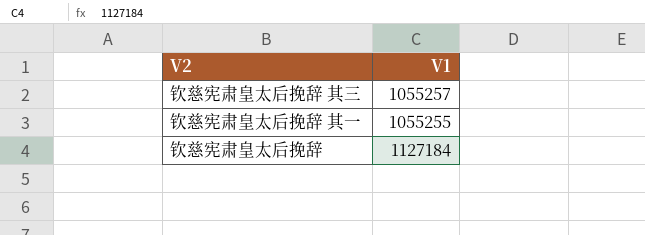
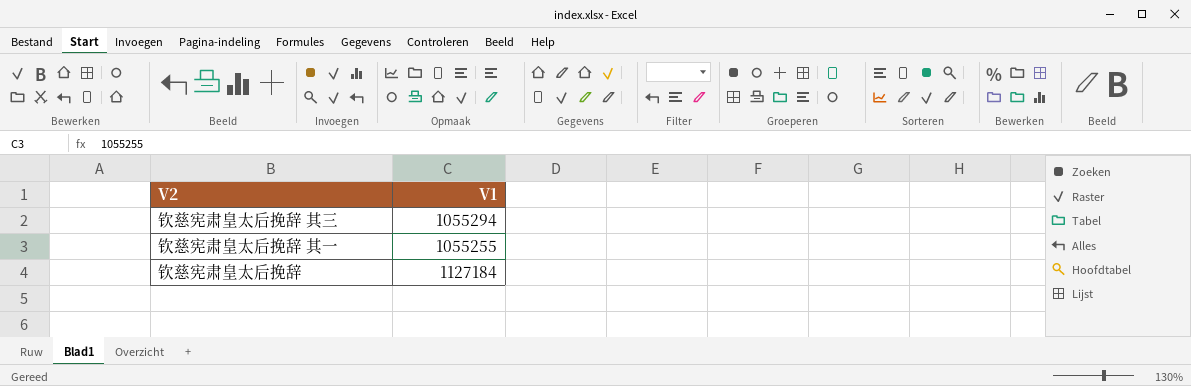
钦慈宪肃皇太后挽辞 其三 | V1: 1055257 -> 1055294

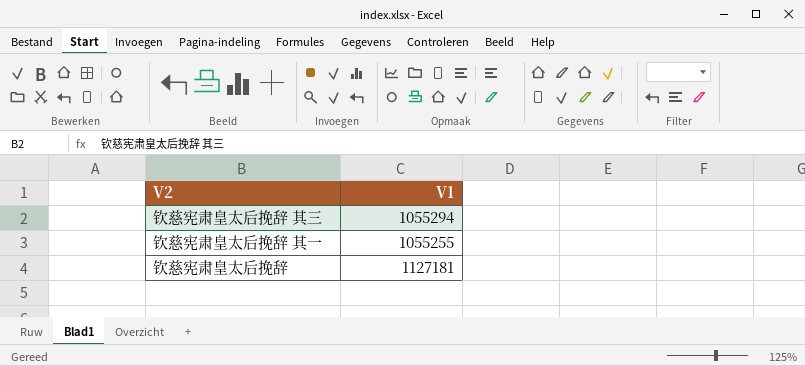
钦慈宪肃皇太后挽辞 | V1: 1127184 -> 1127181

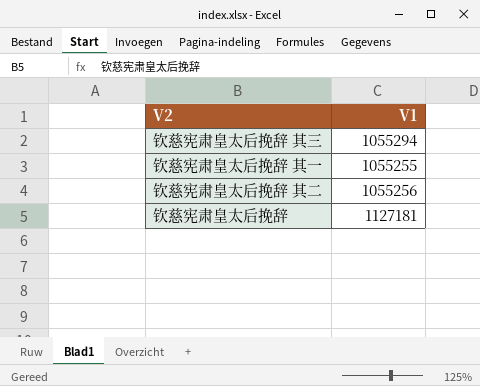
row 钦慈宪肃皇太后挽辞 其二: none -> 1055256

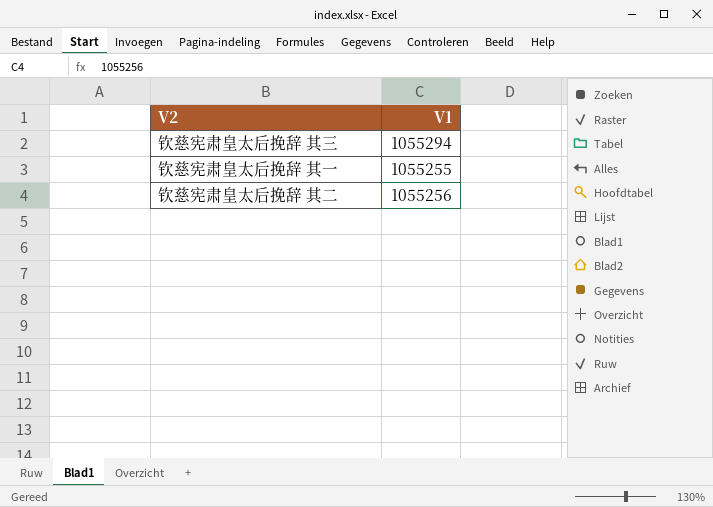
row 钦慈宪肃皇太后挽辞: 1127181 -> none

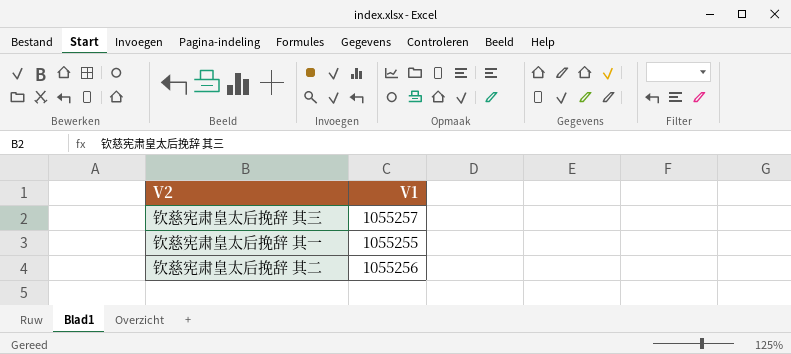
钦慈宪肃皇太后挽辞 其三 | V1: 1055294 -> 1055257

